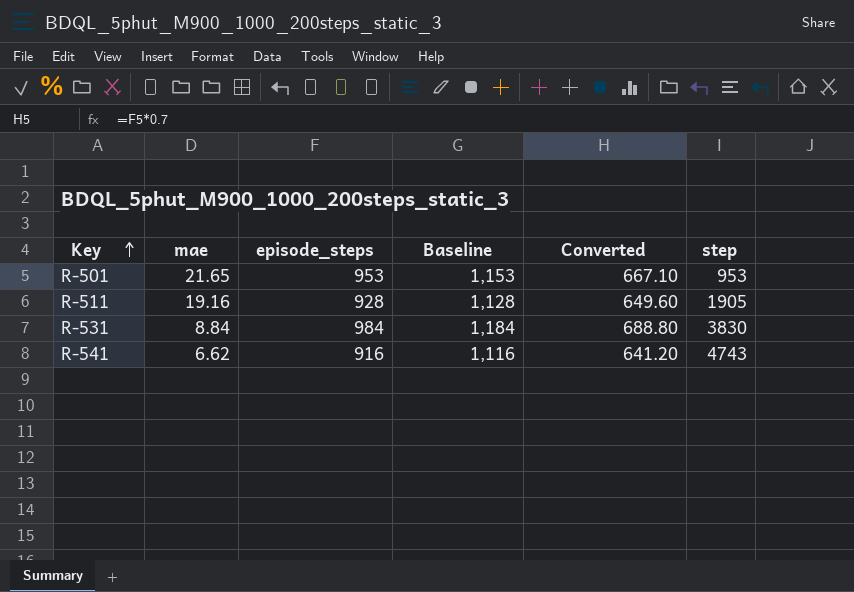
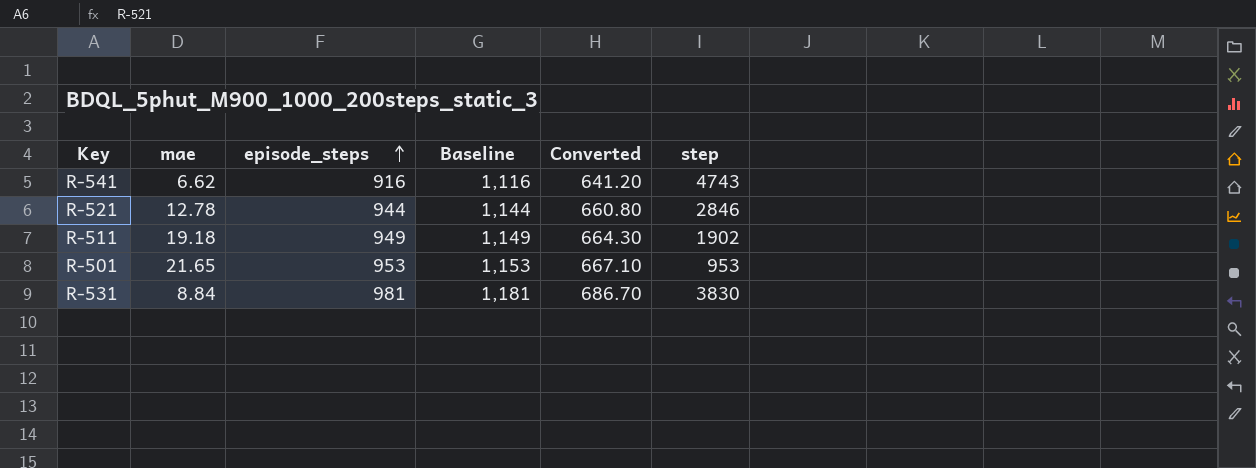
row order: Key ascending -> episode_steps ascending
row R-521: none -> 12.78 | 944 | 1,144 | 660.80 | 2846
R-511 | mae: 19.16 -> 19.18
R-511 | episode_steps: 928 -> 949
R-511 | Baseline: 1,128 -> 1,149
R-511 | Converted: 649.60 -> 664.30
R-511 | step: 1905 -> 1902
R-531 | episode_steps: 984 -> 981
R-531 | Baseline: 1,184 -> 1,181
R-531 | Converted: 688.80 -> 686.70

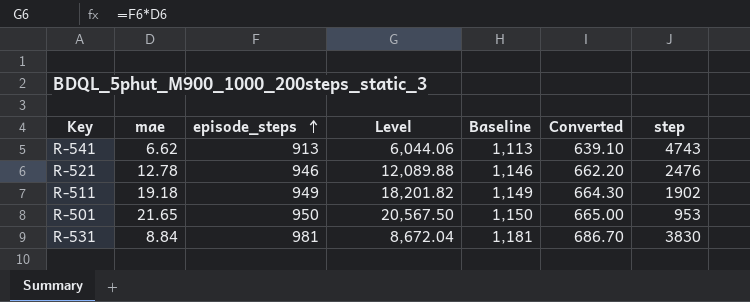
column Level | formula: none -> [mae] * [episode_steps]
R-541 | episode_steps: 916 -> 913
R-541 | Baseline: 1,116 -> 1,113
R-541 | Converted: 641.20 -> 639.10
R-521 | episode_steps: 944 -> 946
R-521 | Baseline: 1,144 -> 1,146
R-521 | Converted: 660.80 -> 662.20
R-521 | step: 2846 -> 2476
R-501 | episode_steps: 953 -> 950
R-501 | Baseline: 1,153 -> 1,150
R-501 | Converted: 667.10 -> 665.00

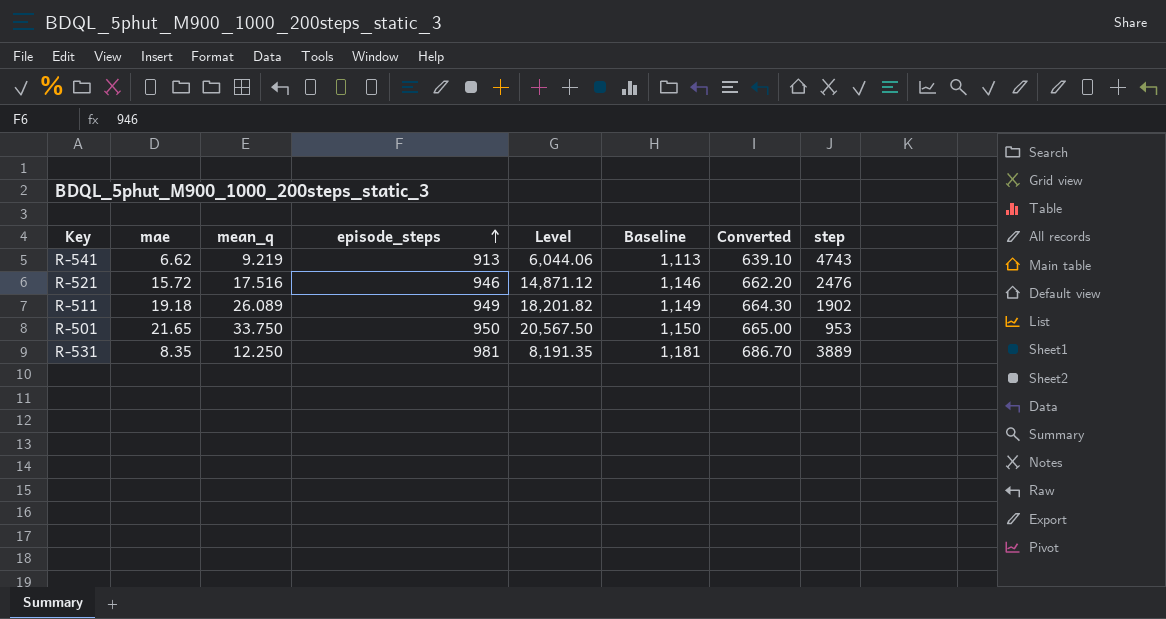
column mean_q | position: none -> 3
R-521 | mae: 12.78 -> 15.72
R-521 | Level: 12,089.88 -> 14,871.12
R-531 | mae: 8.84 -> 8.35
R-531 | Level: 8,672.04 -> 8,191.35
R-531 | step: 3830 -> 3889

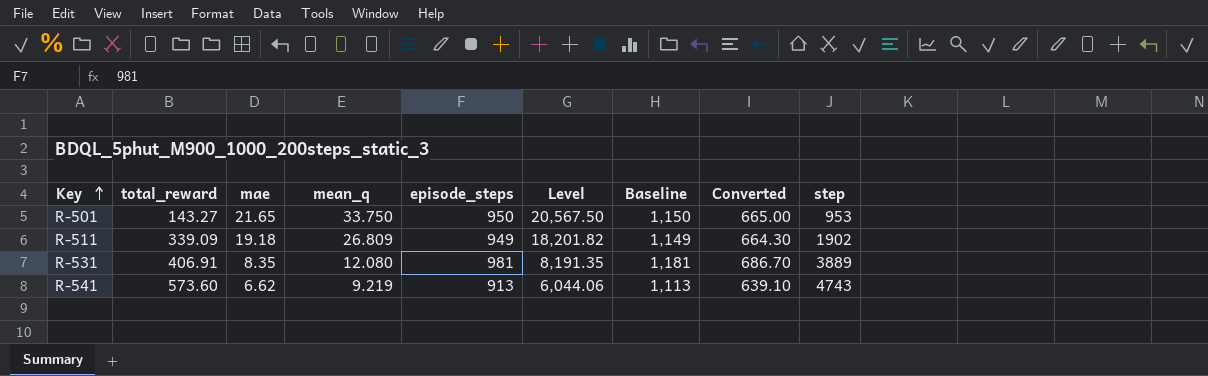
row order: episode_steps ascending -> Key ascending
column total_reward | position: none -> 2
row R-521: 15.72 | 17.516 | 946 | 14,871.12 | 1,146 | 662.20 | 2476 -> none
R-511 | mean_q: 26.089 -> 26.809
R-531 | mean_q: 12.250 -> 12.080

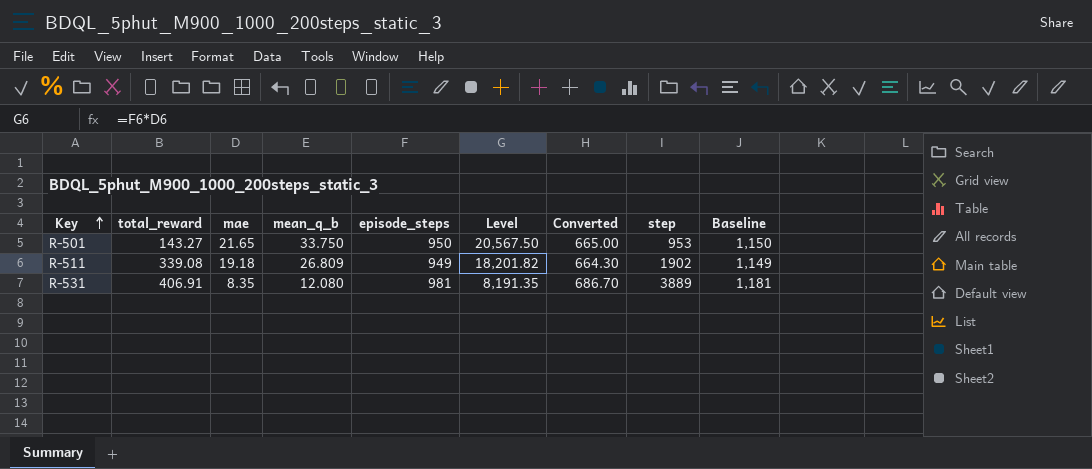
column name: mean_q -> mean_q_b
column Baseline | position: 7 -> 9
row R-541: 573.60 | 6.62 | 9.219 | 913 | 6,044.06 | 1,113 | 639.10 | 4743 -> none
R-511 | total_reward: 339.09 -> 339.08

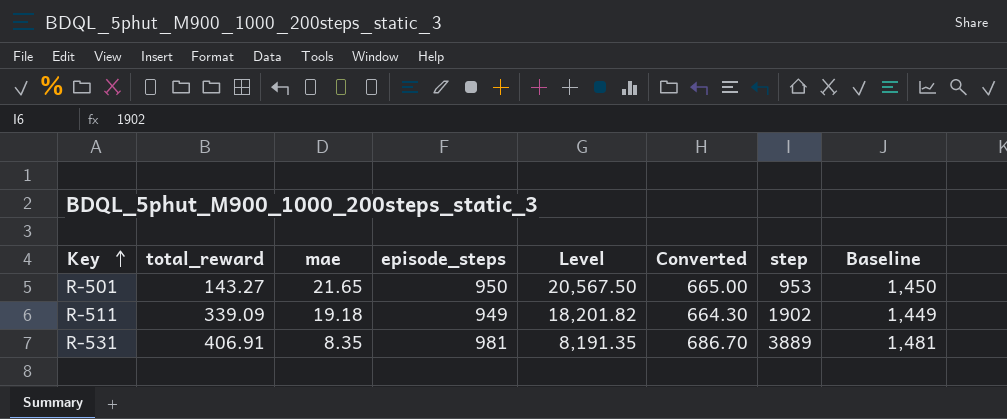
column mean_q_b | position: 4 -> none
column Baseline | formula: [episode_steps] + 200 -> [episode_steps] + 500
R-511 | total_reward: 339.08 -> 339.09

